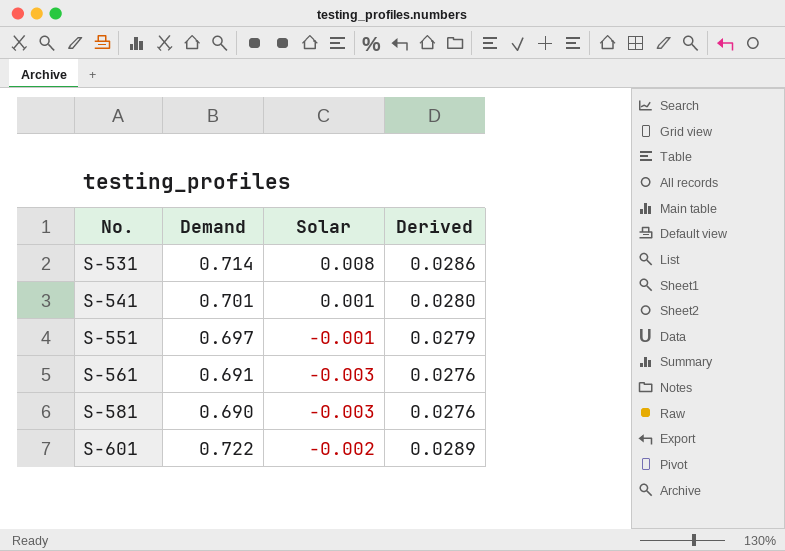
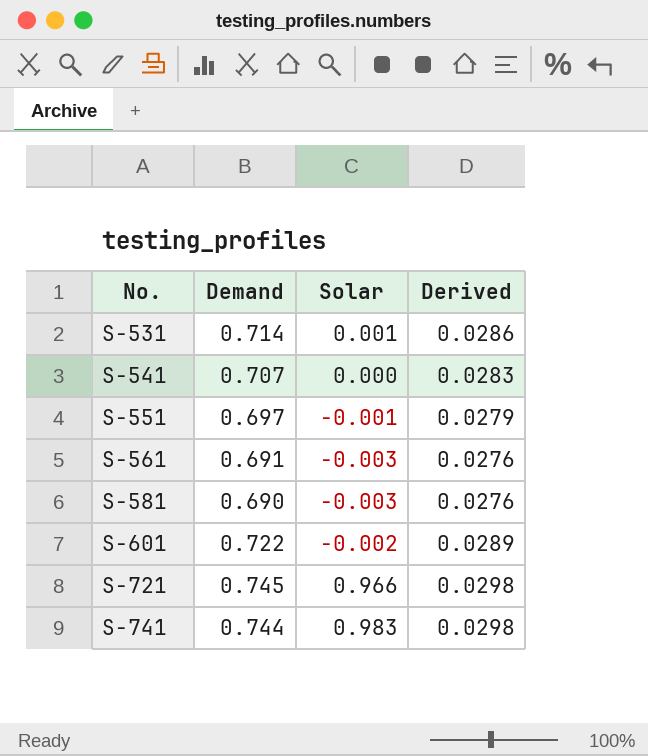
S-531 | Solar: 0.008 -> 0.001
S-541 | Demand: 0.701 -> 0.707
S-541 | Solar: 0.001 -> 0.000
S-541 | Derived: 0.0280 -> 0.0283
row S-721: none -> 0.745 | 0.966 | 0.0298
row S-741: none -> 0.744 | 0.983 | 0.0298

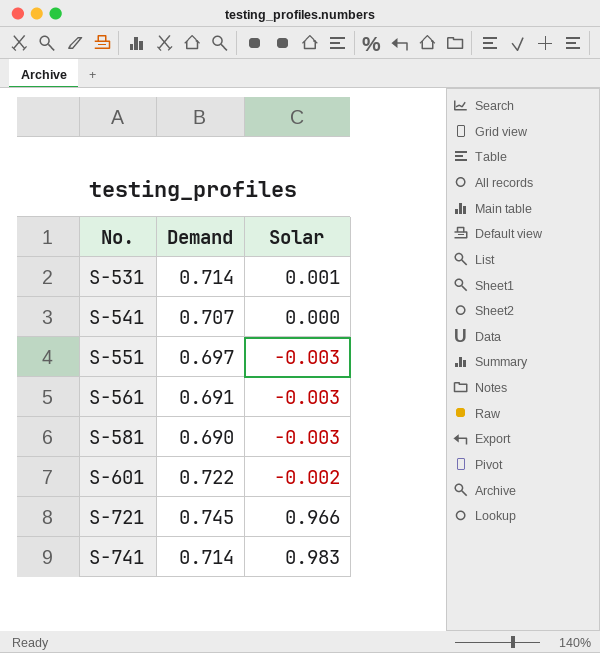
column Derived | formula: [Demand] * 0.04 -> none
S-551 | Solar: -0.001 -> -0.003
S-741 | Demand: 0.744 -> 0.714

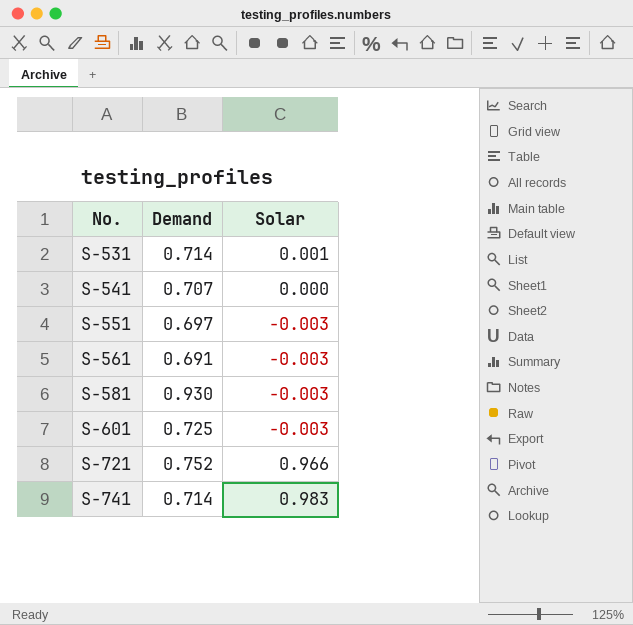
S-581 | Demand: 0.690 -> 0.930
S-601 | Demand: 0.722 -> 0.725
S-601 | Solar: -0.002 -> -0.003
S-721 | Demand: 0.745 -> 0.752

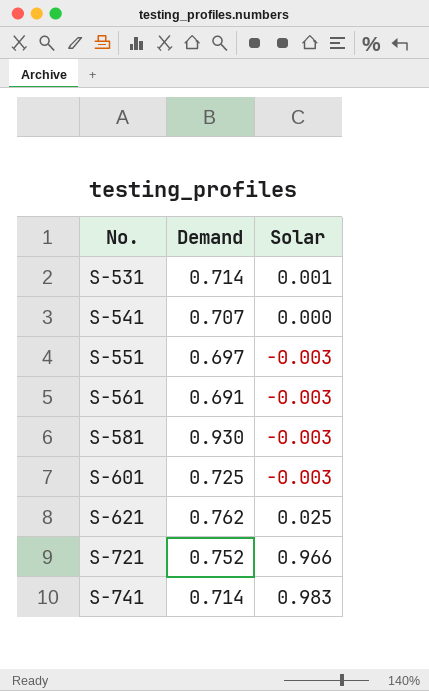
row S-621: none -> 0.762 | 0.025

